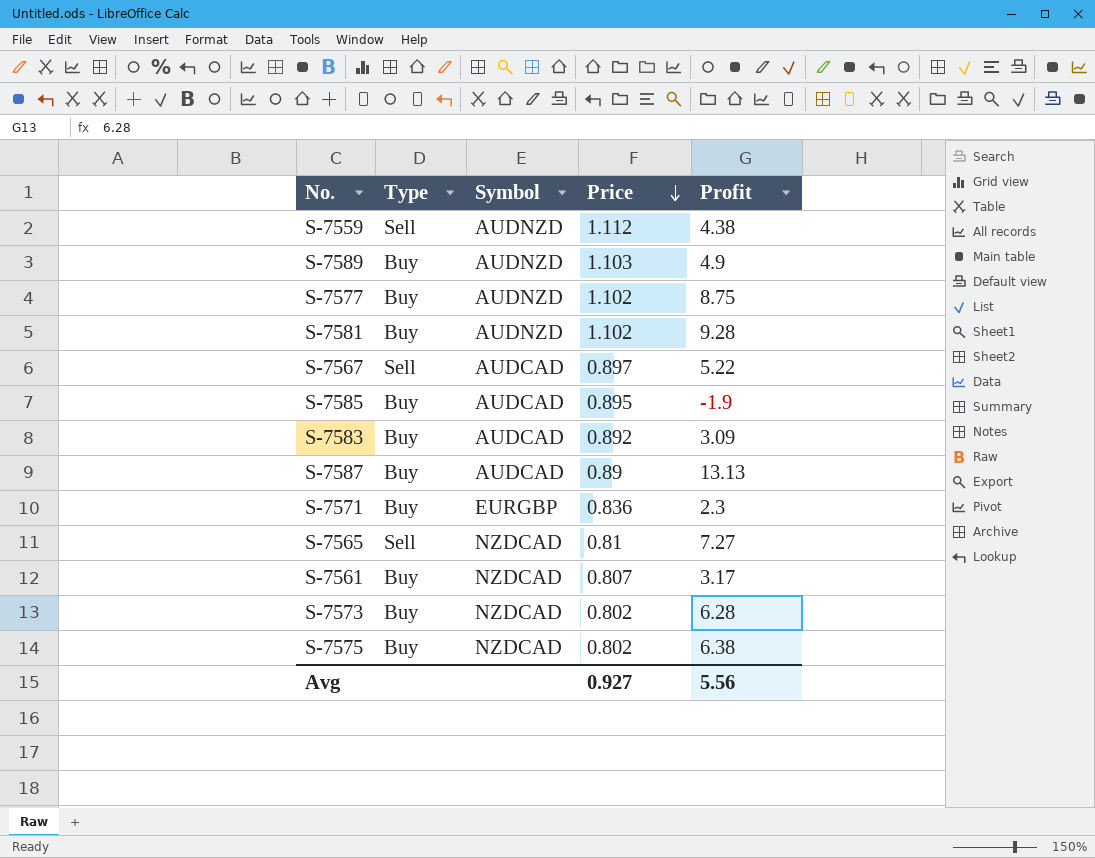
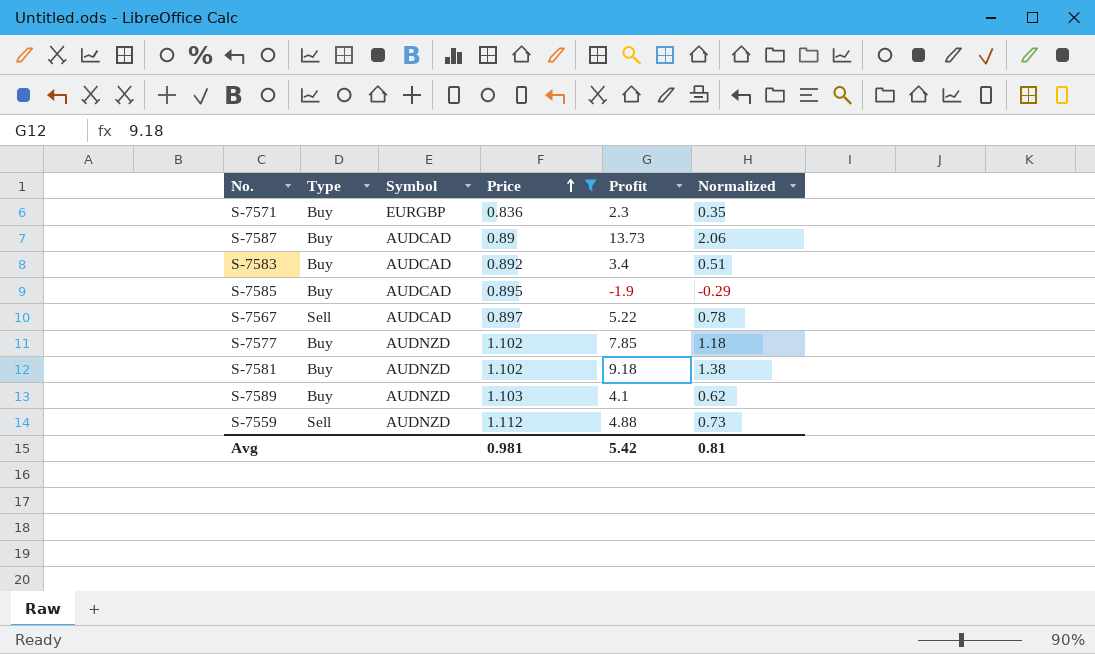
filter: none -> Price >= 0.836
row order: Price descending -> Price ascending
column Normalized | formula: none -> [Profit] * 0.15
S-7587 | Profit: 13.13 -> 13.73
S-7583 | Profit: 3.09 -> 3.4
S-7577 | Profit: 8.75 -> 7.85
S-7581 | Profit: 9.28 -> 9.18
S-7589 | Profit: 4.9 -> 4.1
S-7559 | Profit: 4.38 -> 4.88
Avg | Price: 0.927 -> 0.981
Avg | Profit: 5.56 -> 5.42

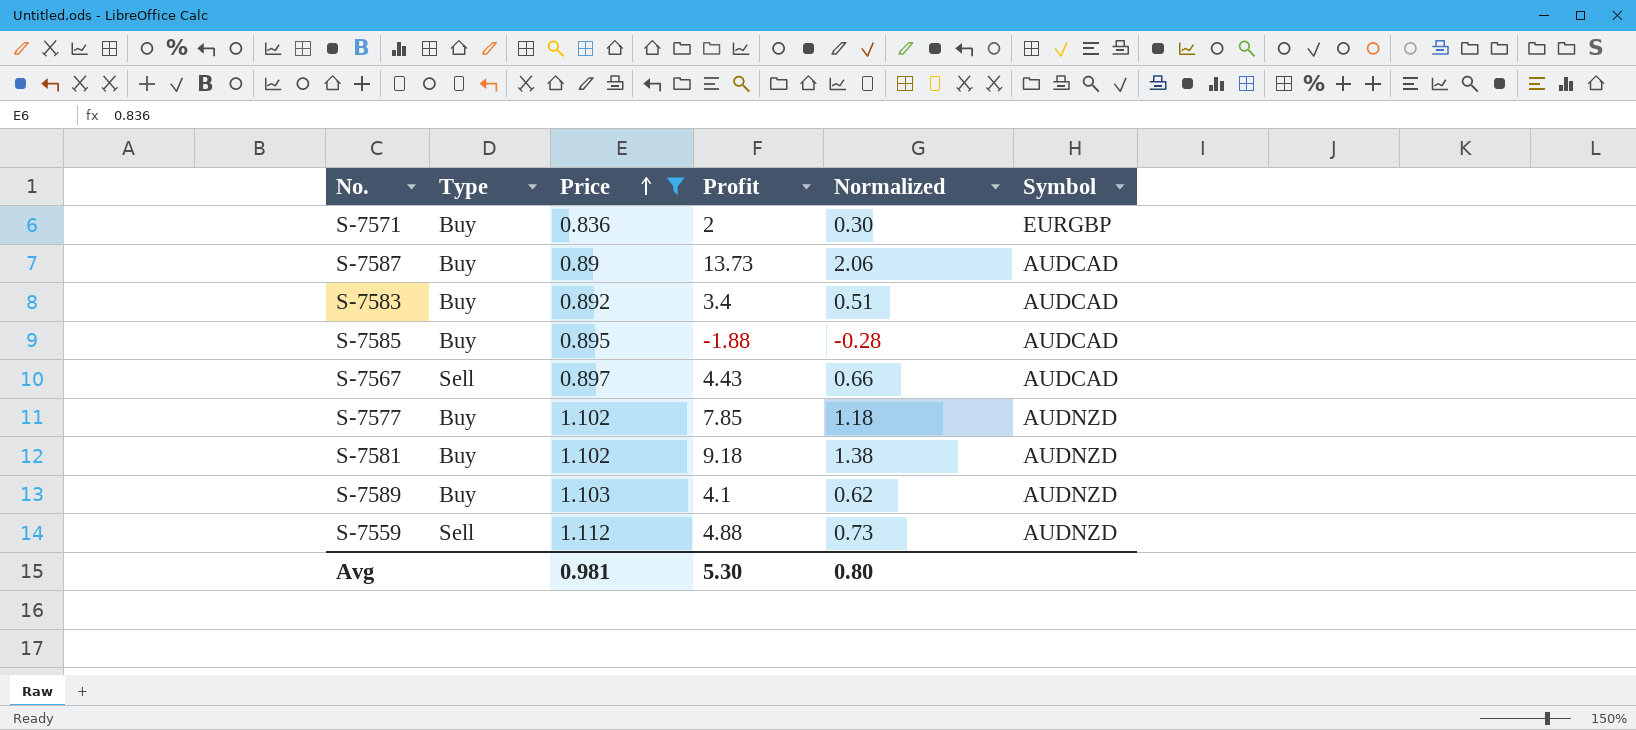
column Symbol | position: 3 -> 6
S-7571 | Profit: 2.3 -> 2
S-7571 | Normalized: 0.35 -> 0.30
S-7585 | Profit: -1.9 -> -1.88
S-7585 | Normalized: -0.29 -> -0.28
S-7567 | Profit: 5.22 -> 4.43
S-7567 | Normalized: 0.78 -> 0.66
Avg | Profit: 5.42 -> 5.30
Avg | Normalized: 0.81 -> 0.80

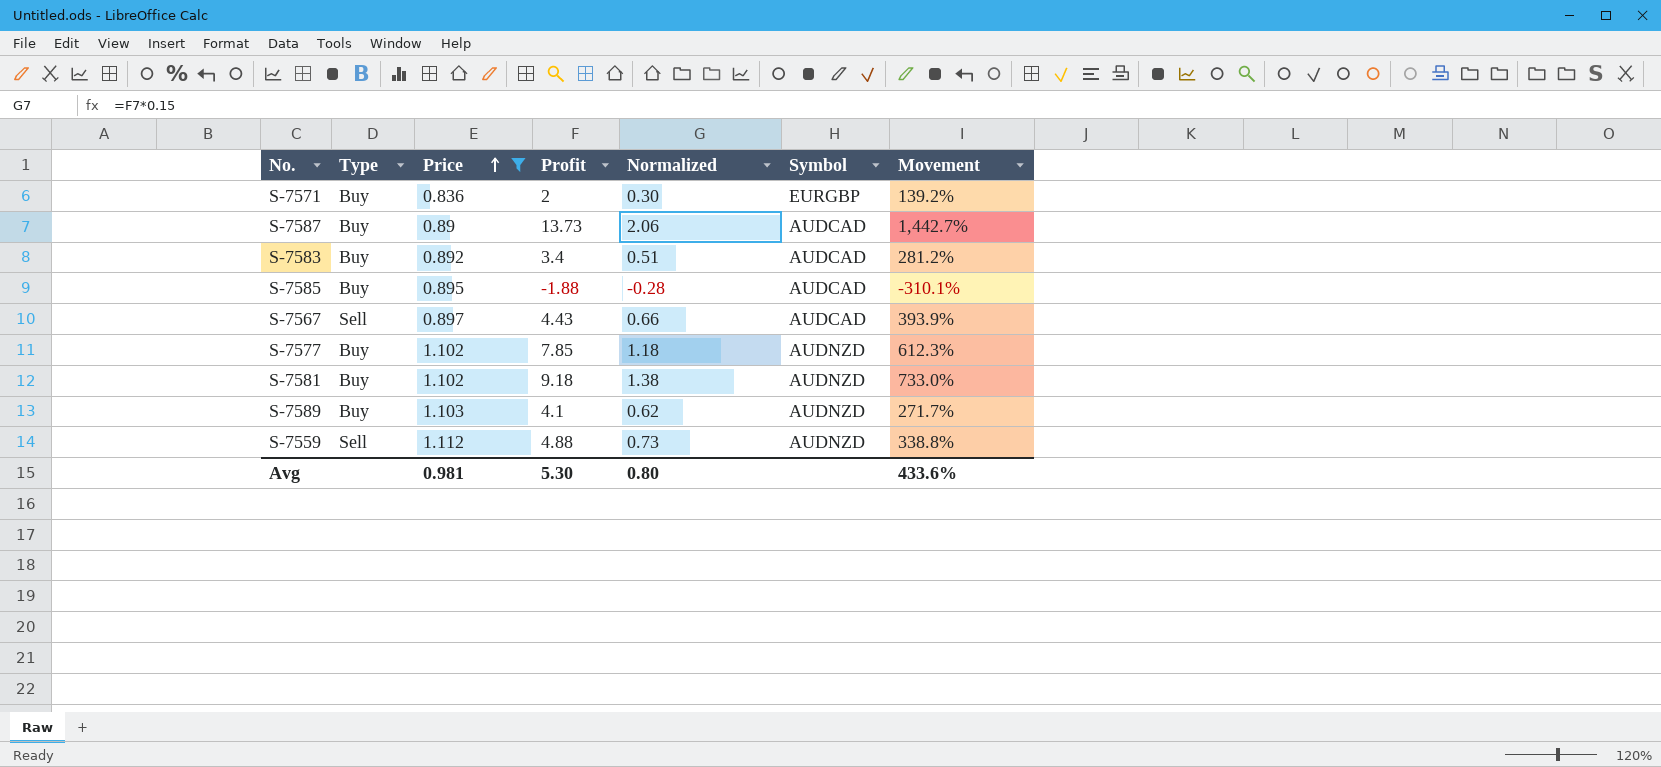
column Movement | formula: none -> ([Profit] - [Price]) / [Price]

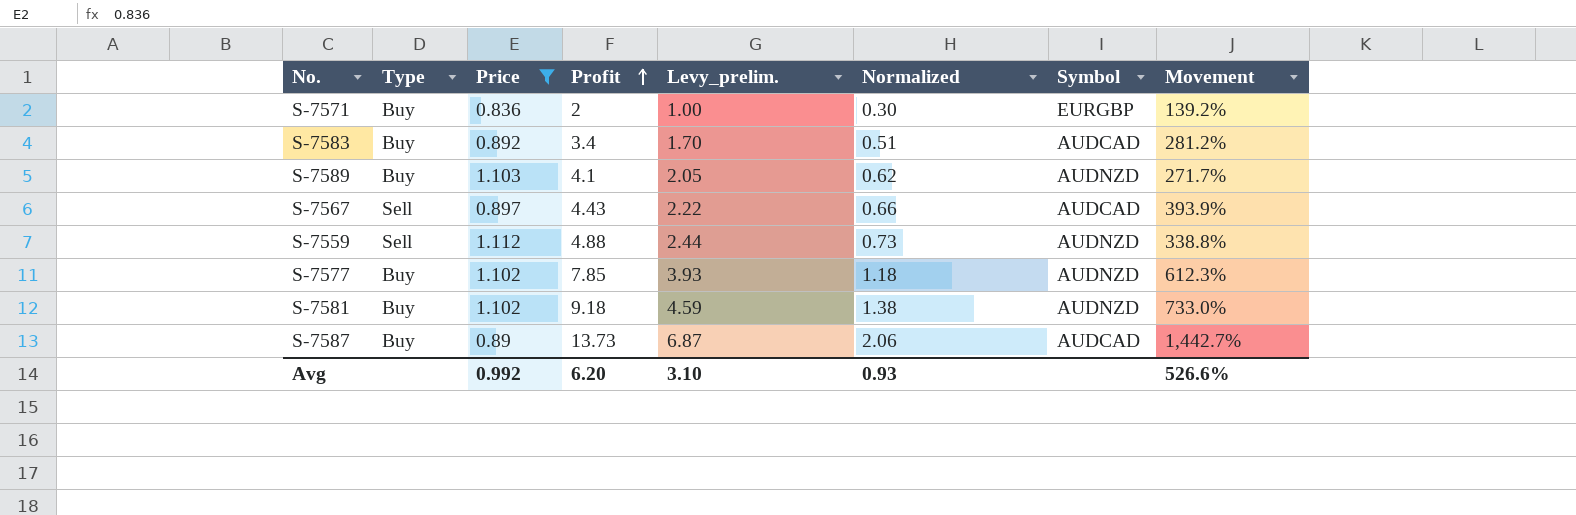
row order: Price ascending -> Profit ascending
column Levy_prelim. | formula: none -> [Profit] * 0.5
row S-7585: Buy | 0.895 | -1.88 | -0.28 | AUDCAD | -310.1% -> none
Avg | Price: 0.981 -> 0.992
Avg | Profit: 5.30 -> 6.20
Avg | Normalized: 0.80 -> 0.93
Avg | Movement: 433.6% -> 526.6%

